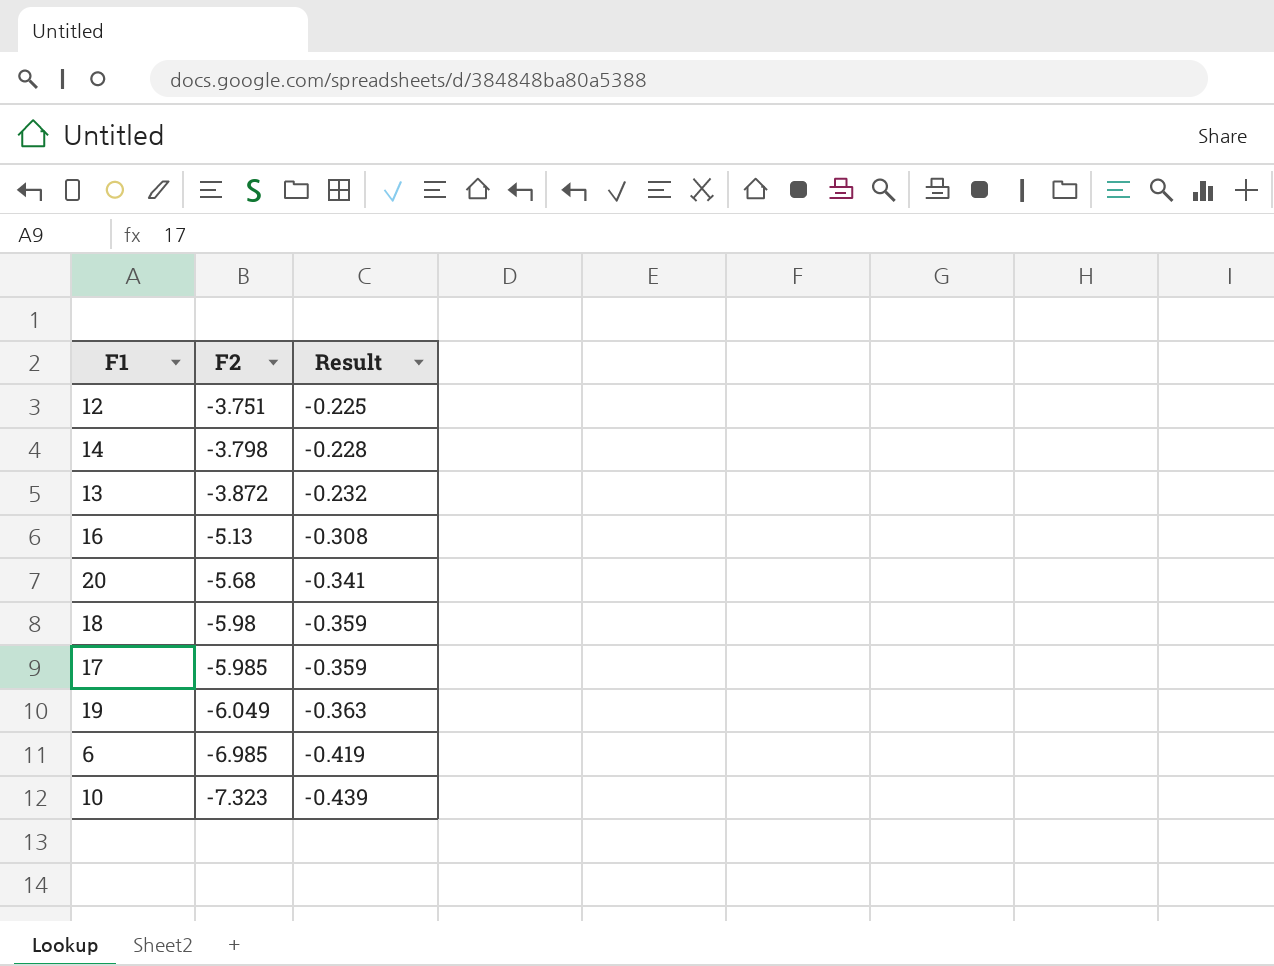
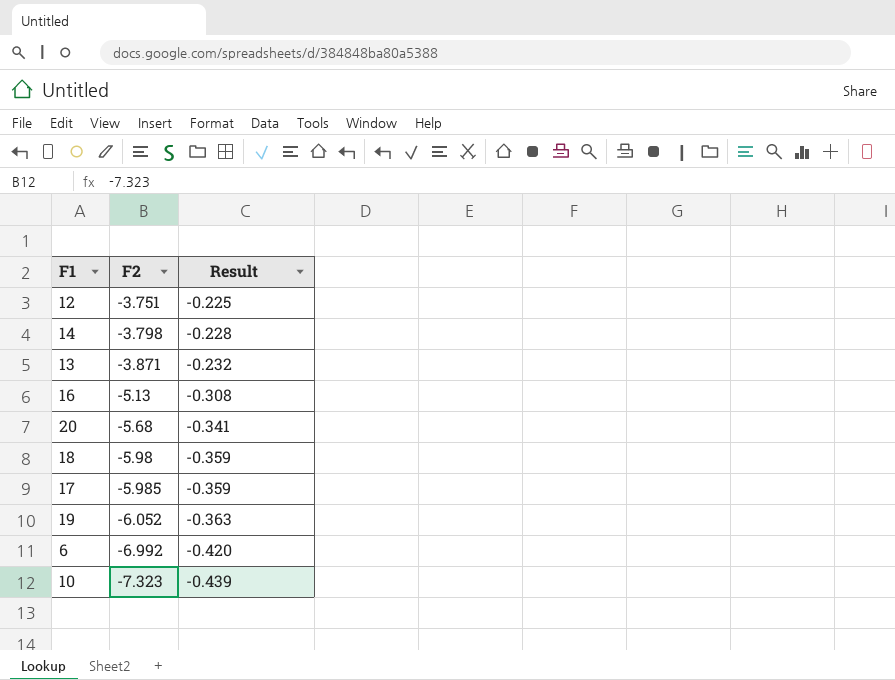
13 | F2: -3.872 -> -3.871
19 | F2: -6.049 -> -6.052
6 | F2: -6.985 -> -6.992
6 | Result: -0.419 -> -0.420

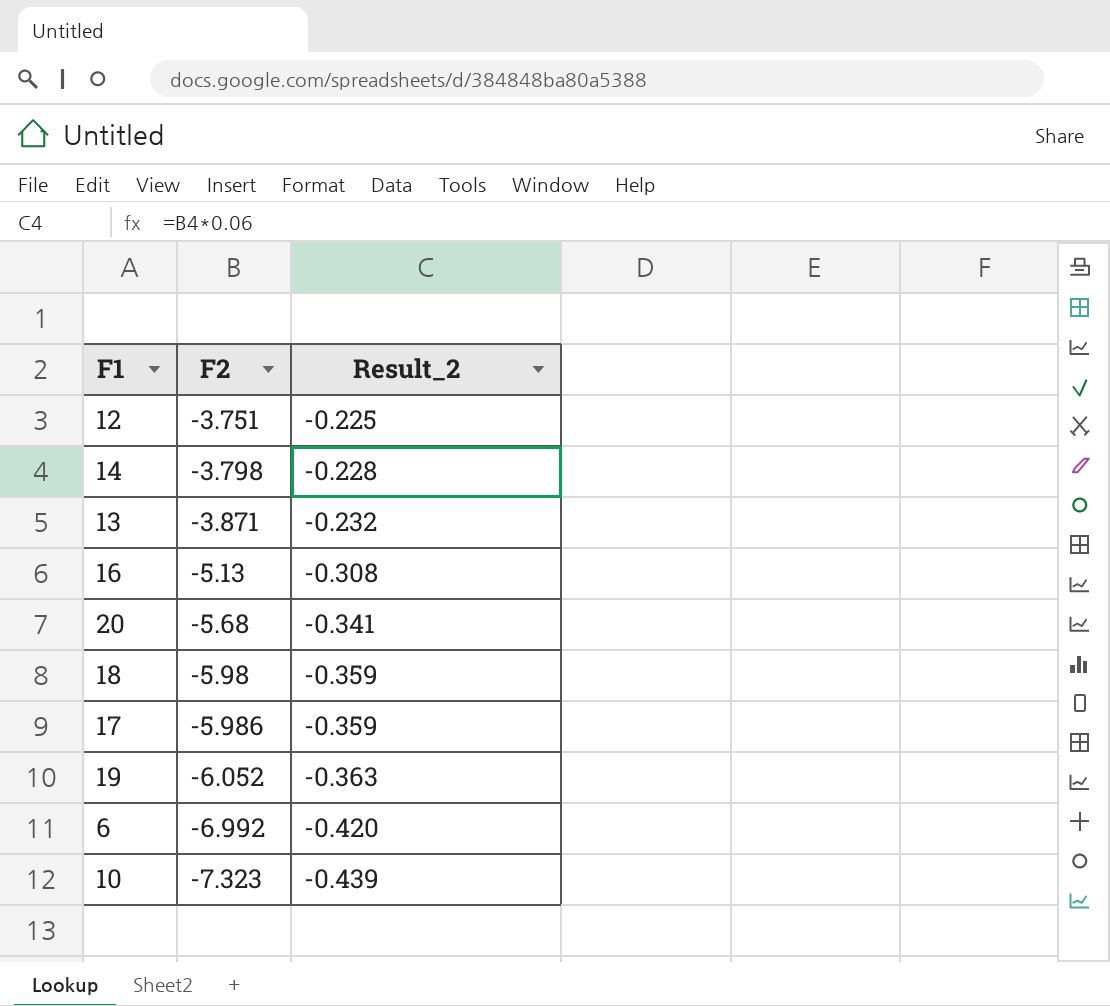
column name: Result -> Result_2
17 | F2: -5.985 -> -5.986

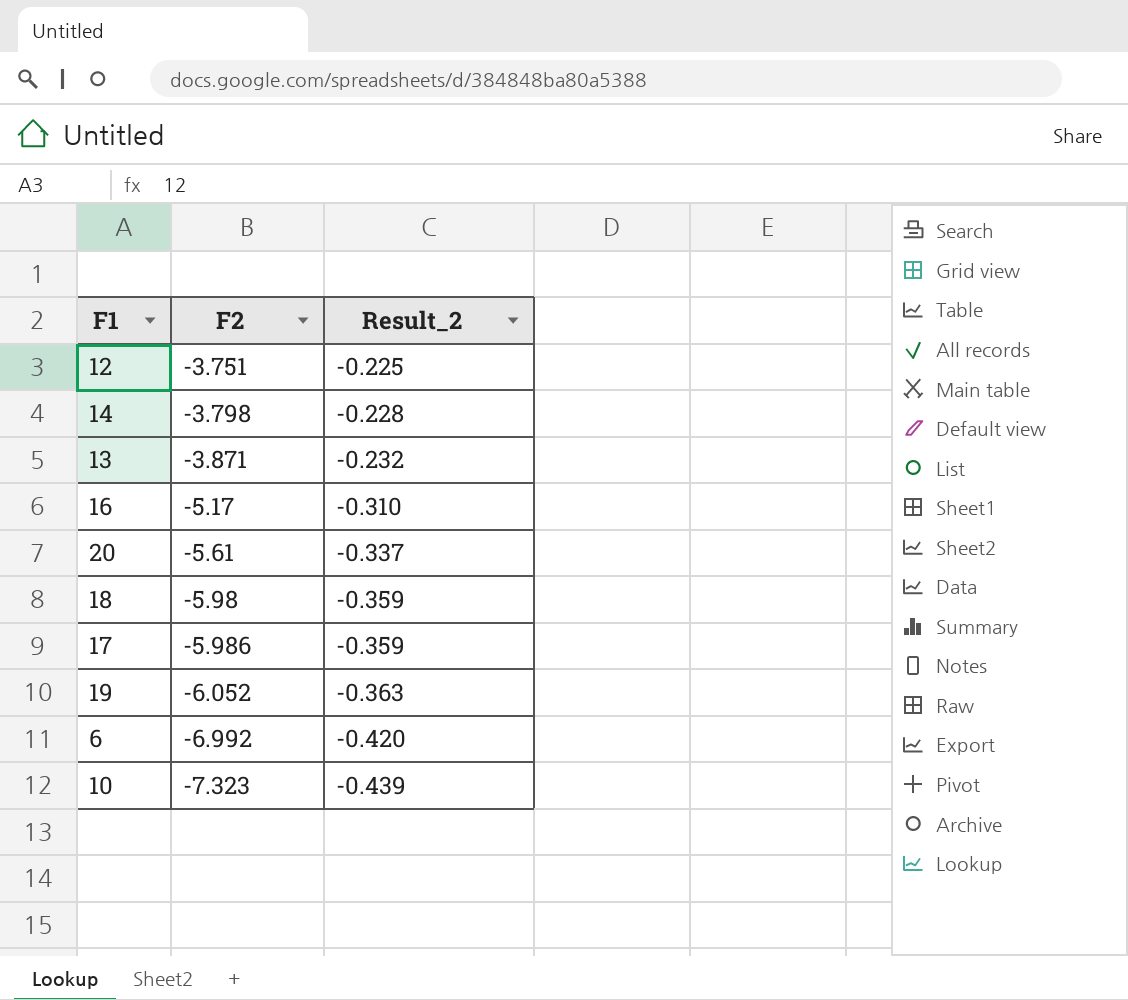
16 | F2: -5.13 -> -5.17
16 | Result_2: -0.308 -> -0.310
20 | F2: -5.68 -> -5.61
20 | Result_2: -0.341 -> -0.337

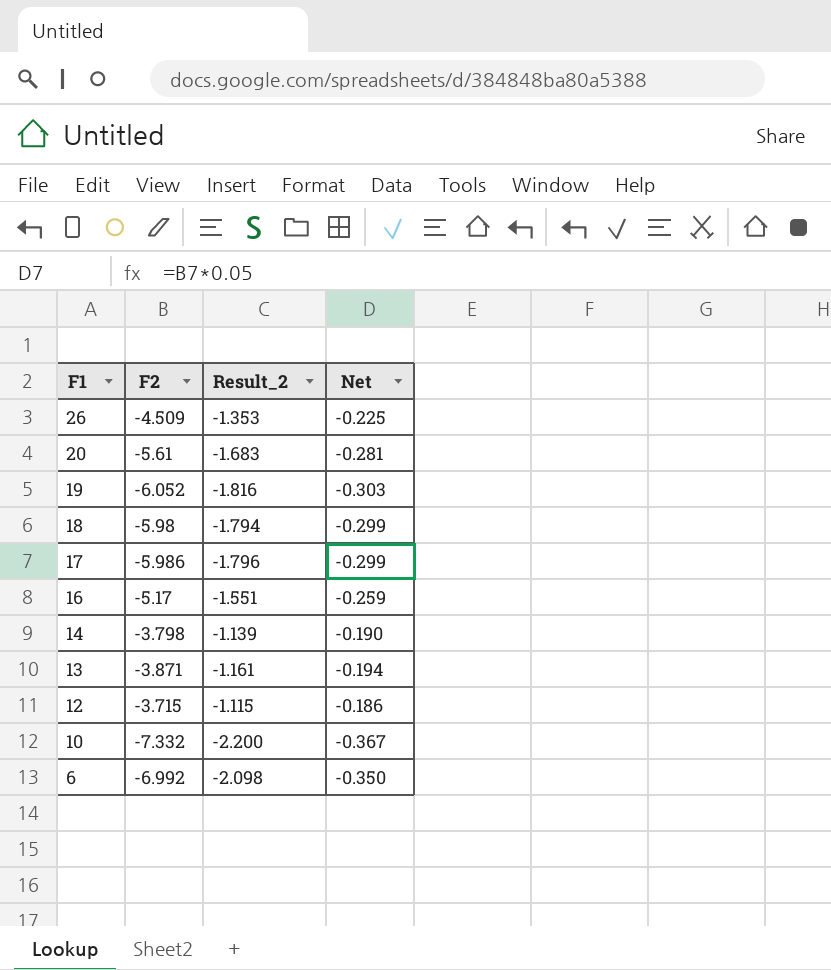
row order: F2 descending -> F1 descending
column Result_2 | formula: [F2] * 0.06 -> [F2] * 0.3
column Net | formula: none -> [F2] * 0.05
row 26: none -> -4.509 | -1.353 | -0.225
12 | F2: -3.751 -> -3.715
10 | F2: -7.323 -> -7.332

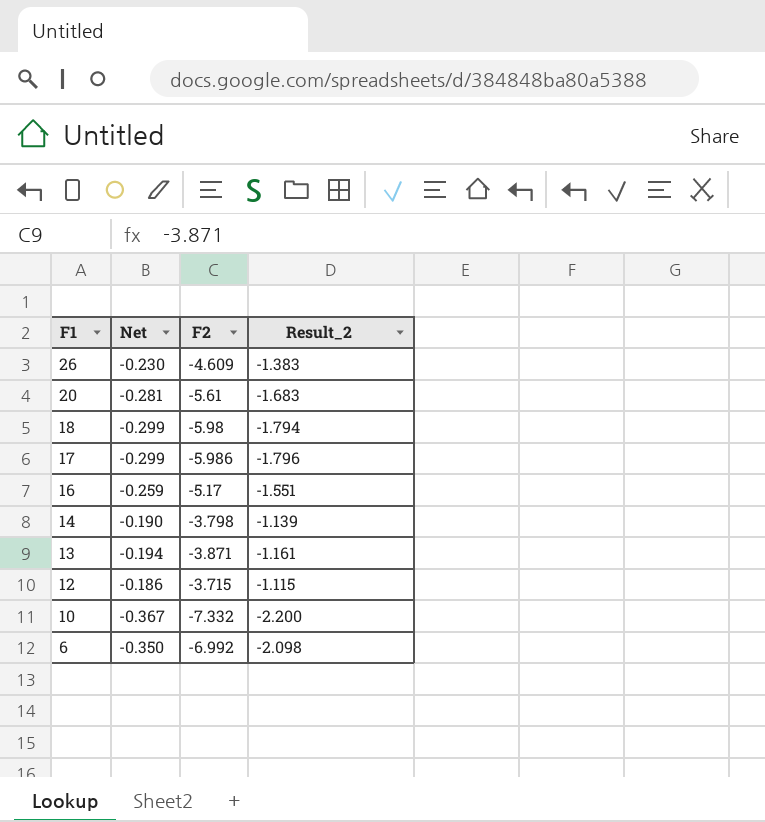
column Net | position: 4 -> 2
row 19: -6.052 | -1.816 | -0.303 -> none
26 | Net: -0.225 -> -0.230
26 | F2: -4.509 -> -4.609
26 | Result_2: -1.353 -> -1.383

